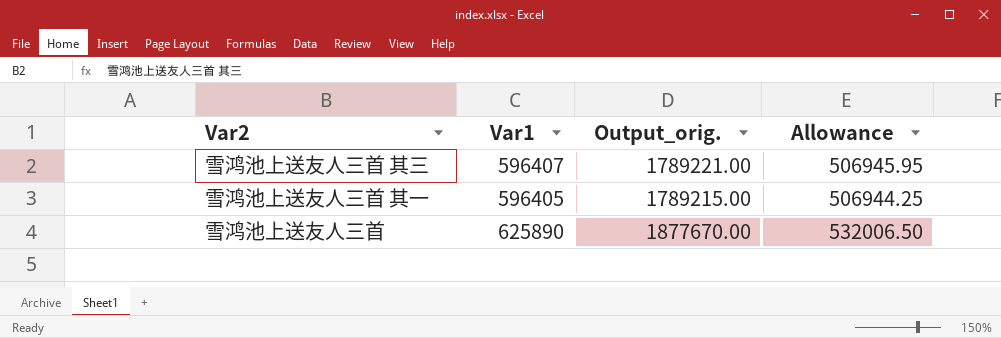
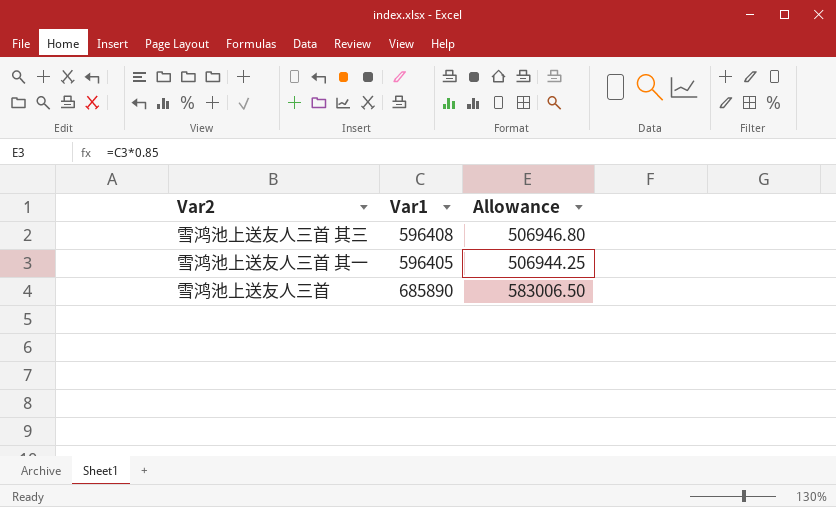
column Output_orig. | formula: [Var1] * 3 -> none
雪鸿池上送友人三首 其三 | Var1: 596407 -> 596408
雪鸿池上送友人三首 其三 | Allowance: 506945.95 -> 506946.80
雪鸿池上送友人三首 | Var1: 625890 -> 685890
雪鸿池上送友人三首 | Allowance: 532006.50 -> 583006.50

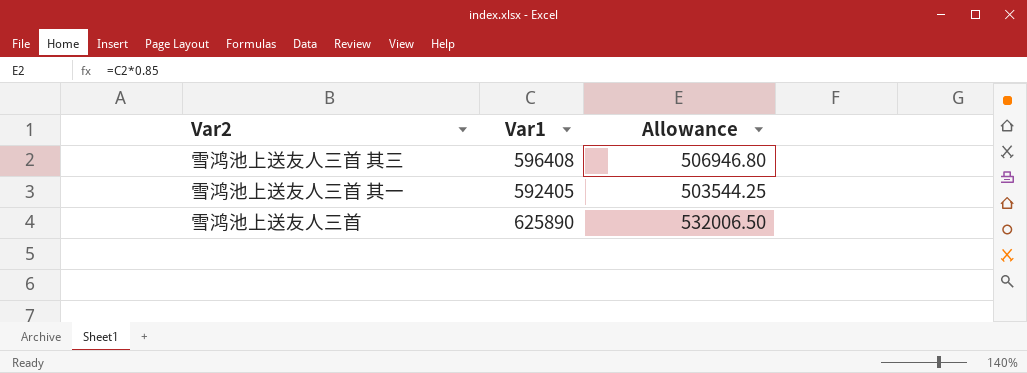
雪鸿池上送友人三首 其一 | Var1: 596405 -> 592405
雪鸿池上送友人三首 其一 | Allowance: 506944.25 -> 503544.25
雪鸿池上送友人三首 | Var1: 685890 -> 625890
雪鸿池上送友人三首 | Allowance: 583006.50 -> 532006.50

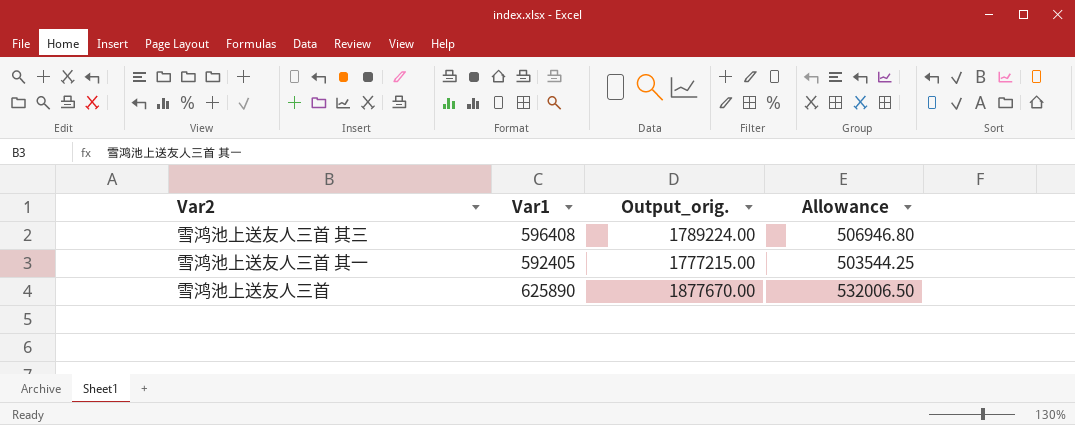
column Output_orig. | formula: none -> [Var1] * 3

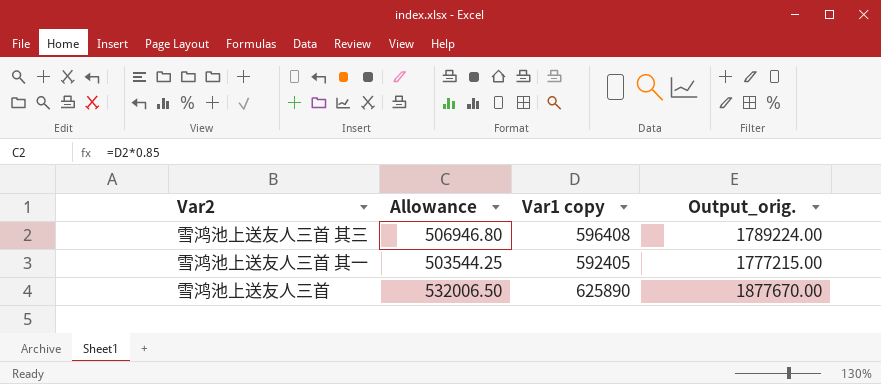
column Allowance | position: 4 -> 2
column name: Var1 -> Var1 copy

